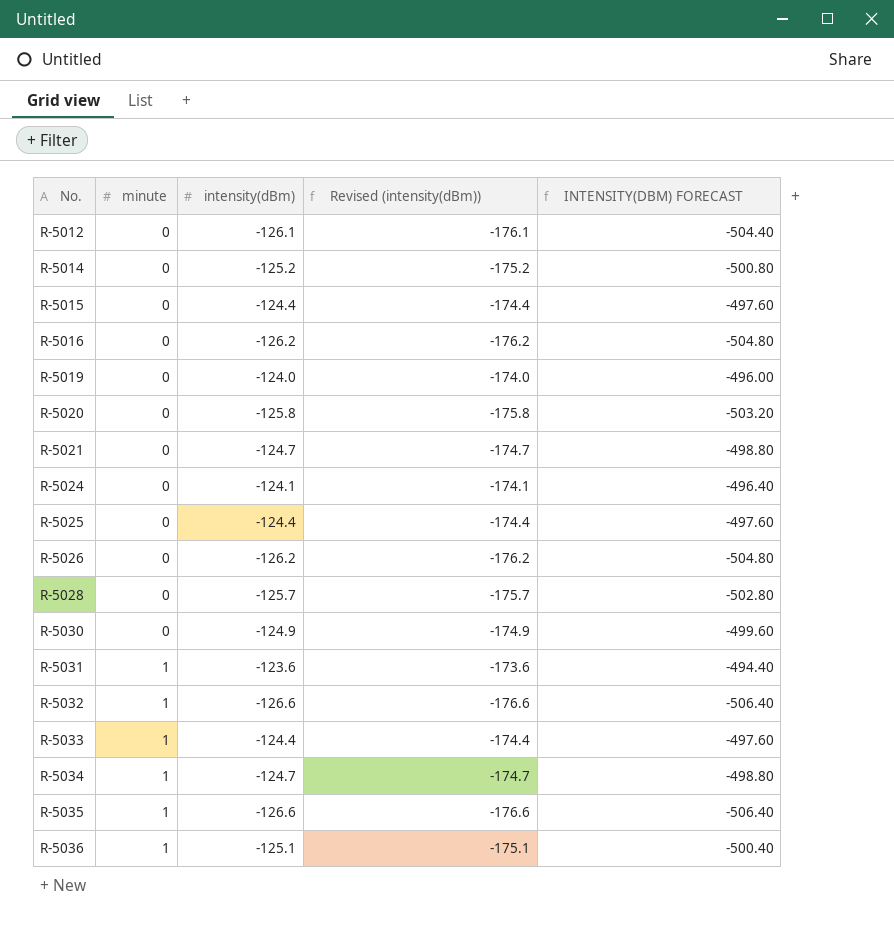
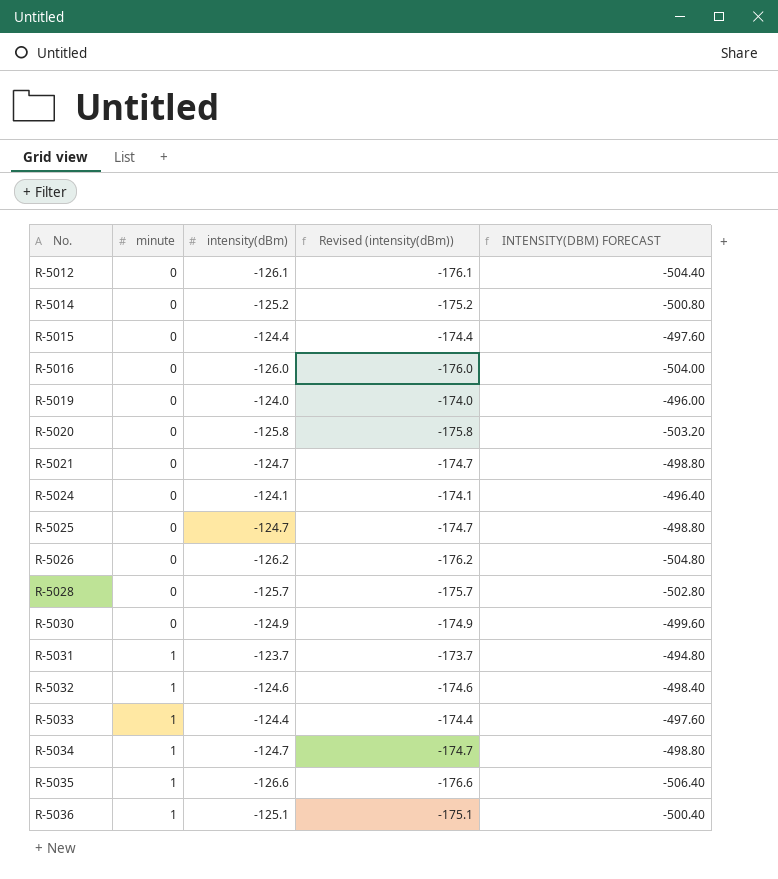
R-5016 | intensity(dBm): -126.2 -> -126.0
R-5016 | Revised (intensity(dBm)): -176.2 -> -176.0
R-5016 | INTENSITY(DBM) FORECAST: -504.80 -> -504.00
R-5025 | intensity(dBm): -124.4 -> -124.7
R-5025 | Revised (intensity(dBm)): -174.4 -> -174.7
R-5025 | INTENSITY(DBM) FORECAST: -497.60 -> -498.80
R-5031 | intensity(dBm): -123.6 -> -123.7
R-5031 | Revised (intensity(dBm)): -173.6 -> -173.7
R-5031 | INTENSITY(DBM) FORECAST: -494.40 -> -494.80
R-5032 | intensity(dBm): -126.6 -> -124.6
R-5032 | Revised (intensity(dBm)): -176.6 -> -174.6
R-5032 | INTENSITY(DBM) FORECAST: -506.40 -> -498.40

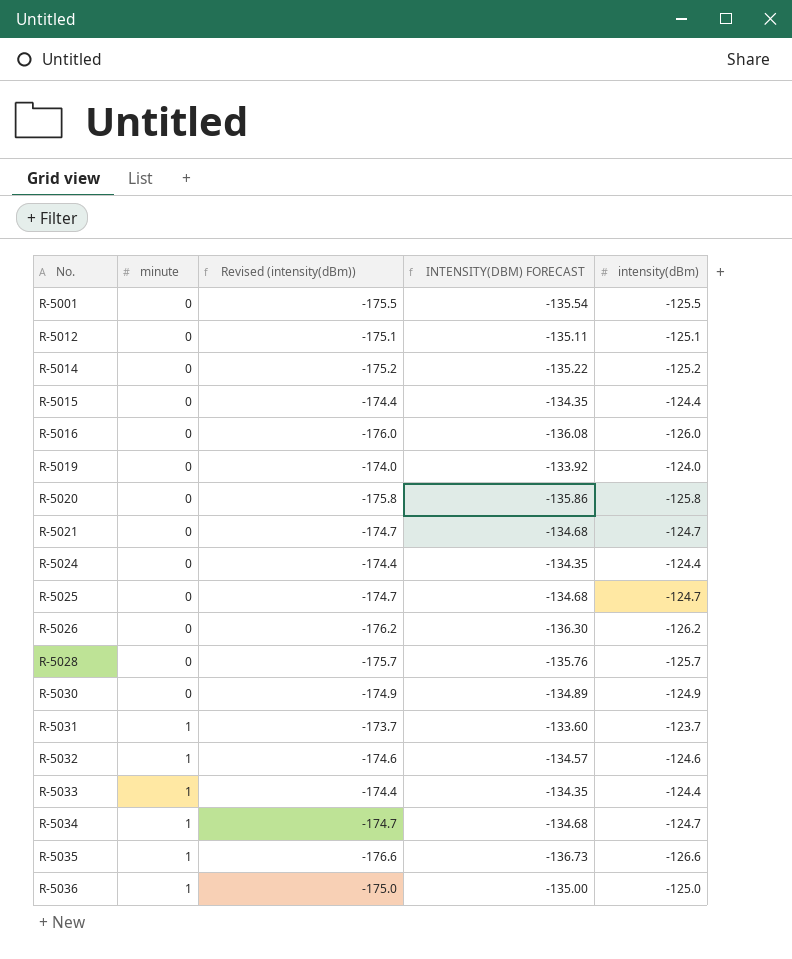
column INTENSITY(DBM) FORECAST | formula: [intensity(dBm)] * 4 -> [intensity(dBm)] * 1.08
column intensity(dBm) | position: 3 -> 5
row R-5001: none -> 0 | -175.5 | -135.54 | -125.5
R-5012 | Revised (intensity(dBm)): -176.1 -> -175.1
R-5012 | intensity(dBm): -126.1 -> -125.1
R-5024 | Revised (intensity(dBm)): -174.1 -> -174.4
R-5024 | intensity(dBm): -124.1 -> -124.4
R-5036 | Revised (intensity(dBm)): -175.1 -> -175.0
R-5036 | intensity(dBm): -125.1 -> -125.0

